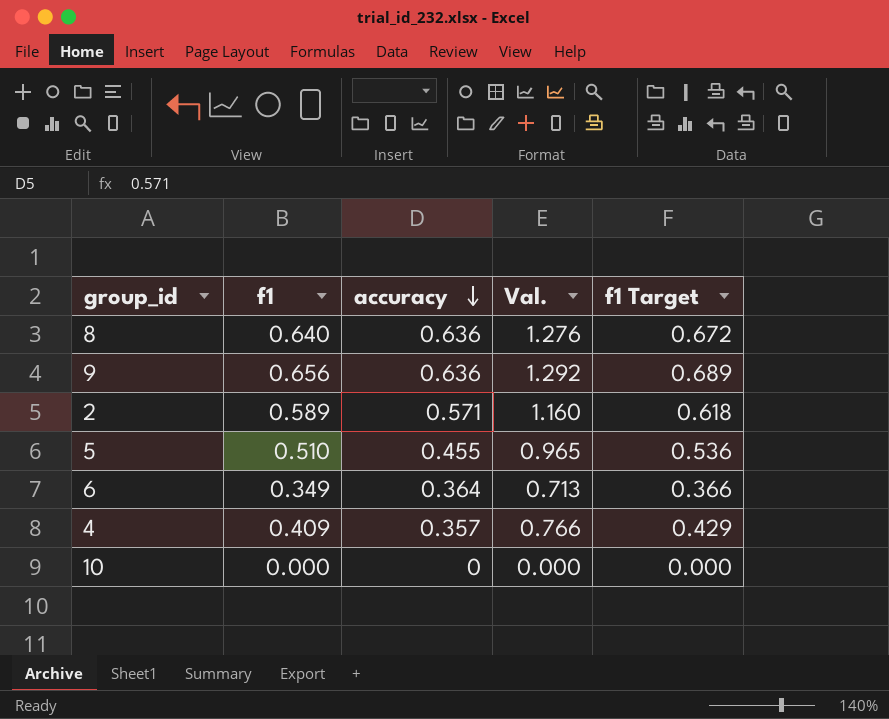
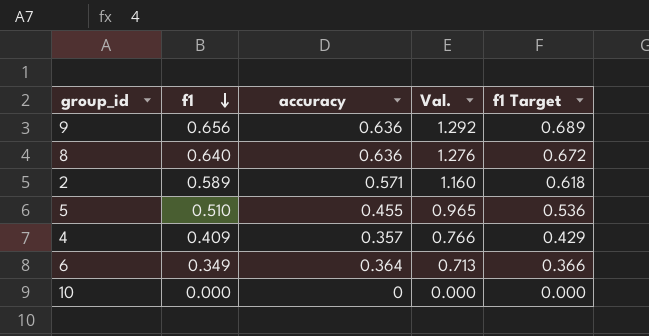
row order: accuracy descending -> f1 descending

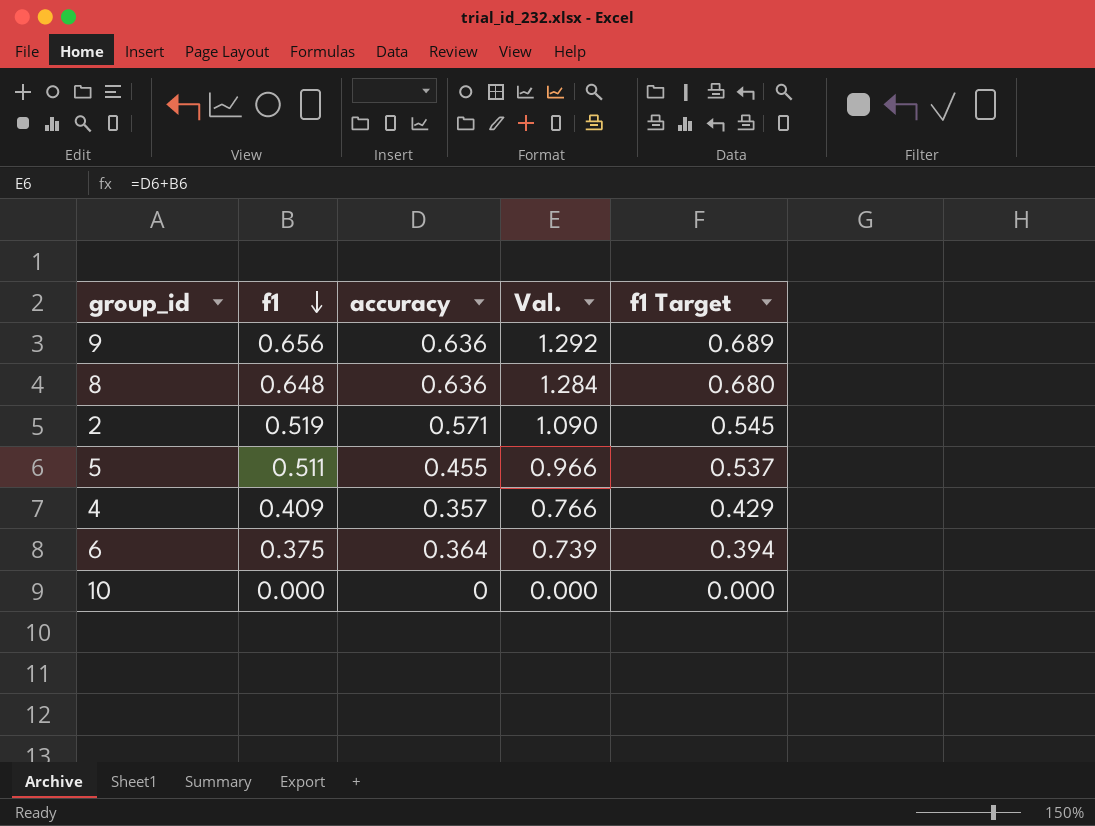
8 | f1: 0.640 -> 0.648
8 | Val.: 1.276 -> 1.284
8 | f1 Target: 0.672 -> 0.680
2 | f1: 0.589 -> 0.519
2 | Val.: 1.160 -> 1.090
2 | f1 Target: 0.618 -> 0.545
5 | f1: 0.510 -> 0.511
5 | Val.: 0.965 -> 0.966
5 | f1 Target: 0.536 -> 0.537
6 | f1: 0.349 -> 0.375
6 | Val.: 0.713 -> 0.739
6 | f1 Target: 0.366 -> 0.394

